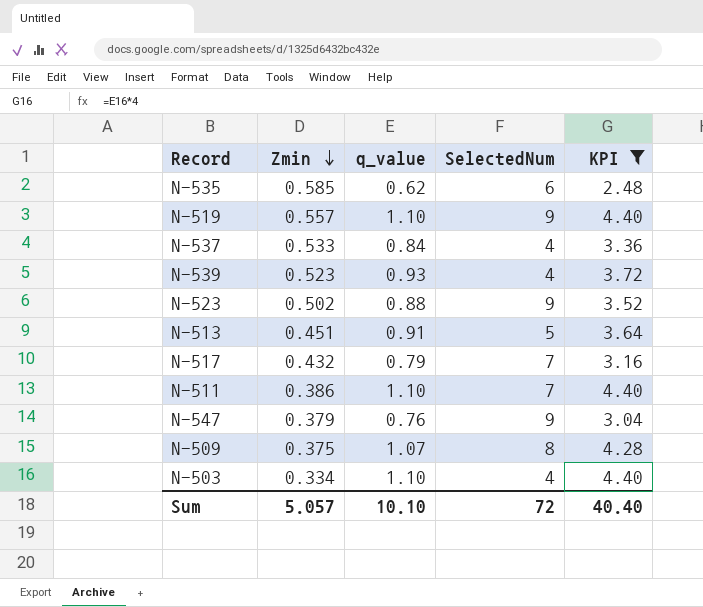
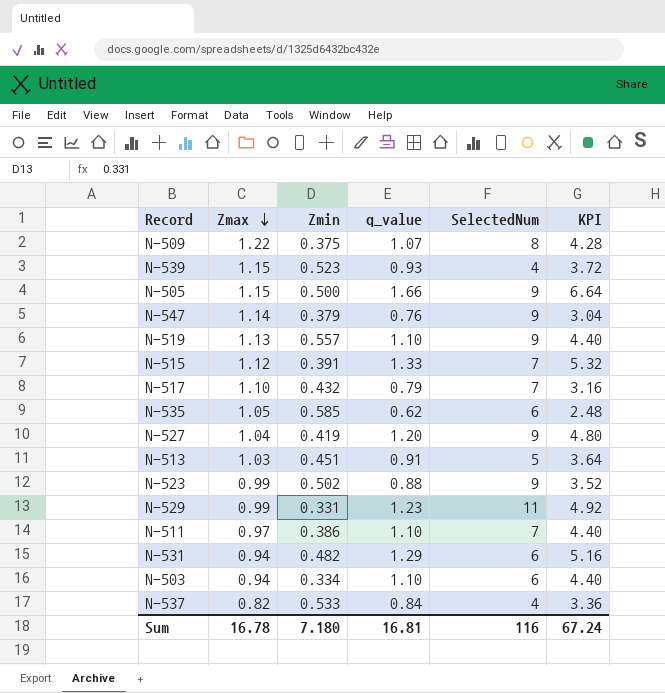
filter: KPI <= 4.40 -> none
row order: Zmin descending -> Zmax descending
column Zmax | position: none -> 2
N-503 | SelectedNum: 4 -> 6
Sum | Zmin: 5.057 -> 7.180
Sum | q_value: 10.10 -> 16.81
Sum | SelectedNum: 72 -> 116
Sum | KPI: 40.40 -> 67.24

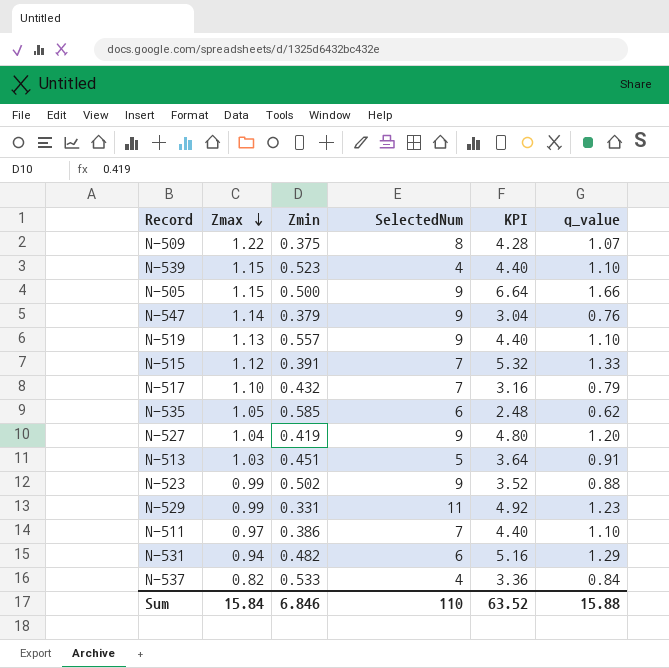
column q_value | position: 4 -> 6
row N-503: 0.94 | 0.334 | 1.10 | 6 | 4.40 -> none
N-539 | KPI: 3.72 -> 4.40
N-539 | q_value: 0.93 -> 1.10
Sum | Zmax: 16.78 -> 15.84
Sum | Zmin: 7.180 -> 6.846
Sum | SelectedNum: 116 -> 110
Sum | KPI: 67.24 -> 63.52
Sum | q_value: 16.81 -> 15.88

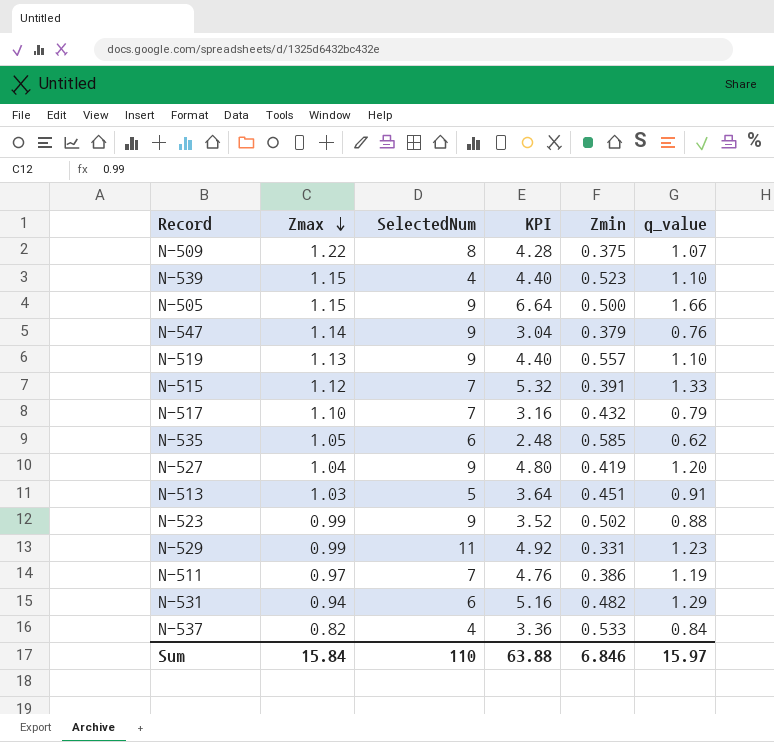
column Zmin | position: 3 -> 5
N-511 | KPI: 4.40 -> 4.76
N-511 | q_value: 1.10 -> 1.19
Sum | KPI: 63.52 -> 63.88
Sum | q_value: 15.88 -> 15.97

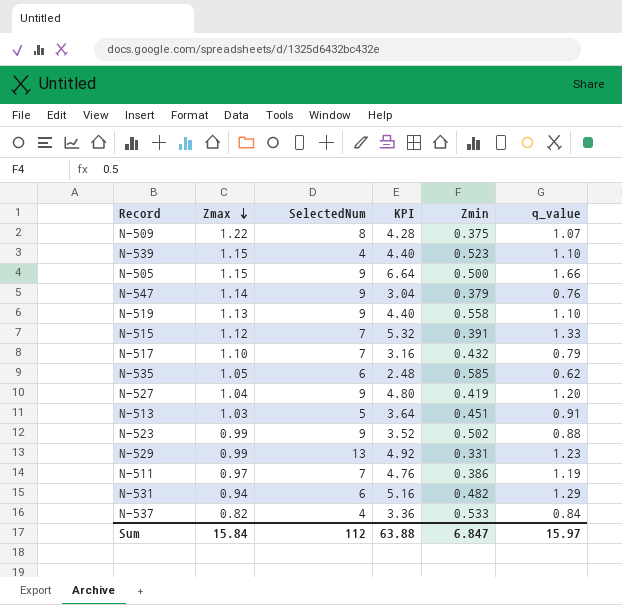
N-519 | Zmin: 0.557 -> 0.558
N-529 | SelectedNum: 11 -> 13
Sum | SelectedNum: 110 -> 112
Sum | Zmin: 6.846 -> 6.847

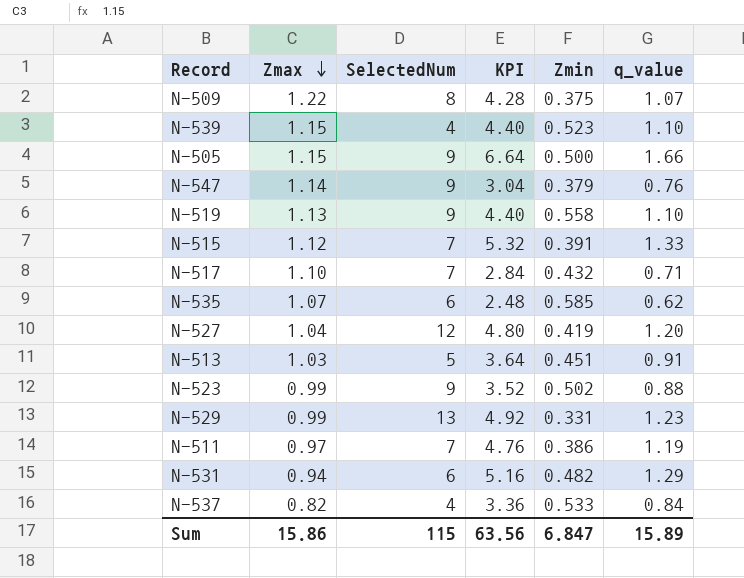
N-517 | KPI: 3.16 -> 2.84
N-517 | q_value: 0.79 -> 0.71
N-535 | Zmax: 1.05 -> 1.07
N-527 | SelectedNum: 9 -> 12
Sum | Zmax: 15.84 -> 15.86
Sum | SelectedNum: 112 -> 115
Sum | KPI: 63.88 -> 63.56
Sum | q_value: 15.97 -> 15.89

